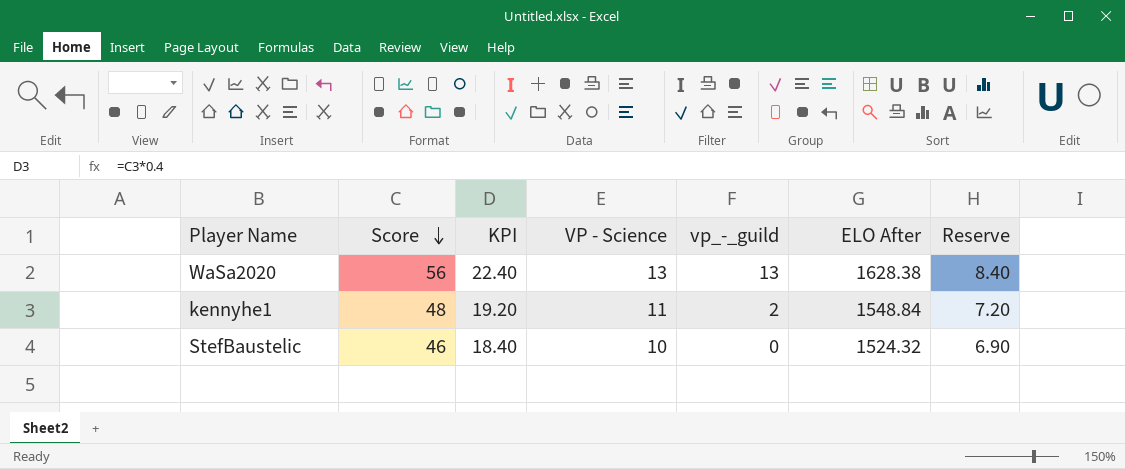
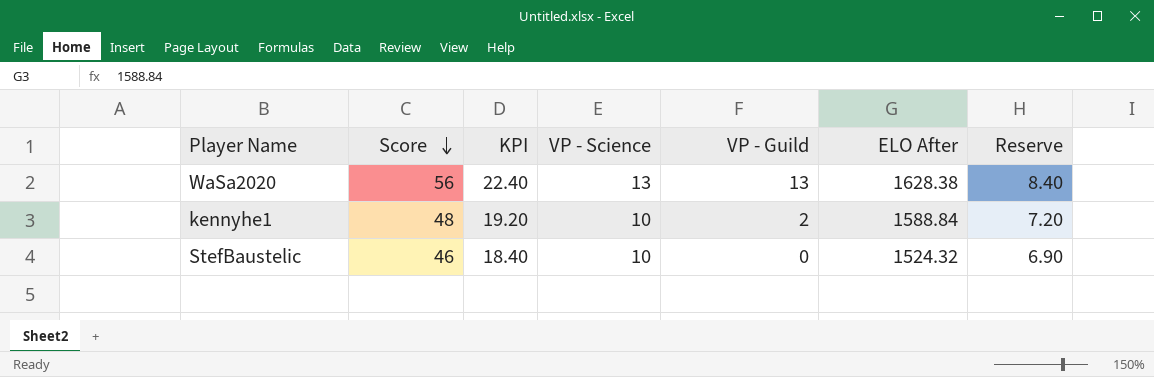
column name: vp_-_guild -> VP - Guild
kennyhe1 | VP - Science: 11 -> 10
kennyhe1 | ELO After: 1548.84 -> 1588.84

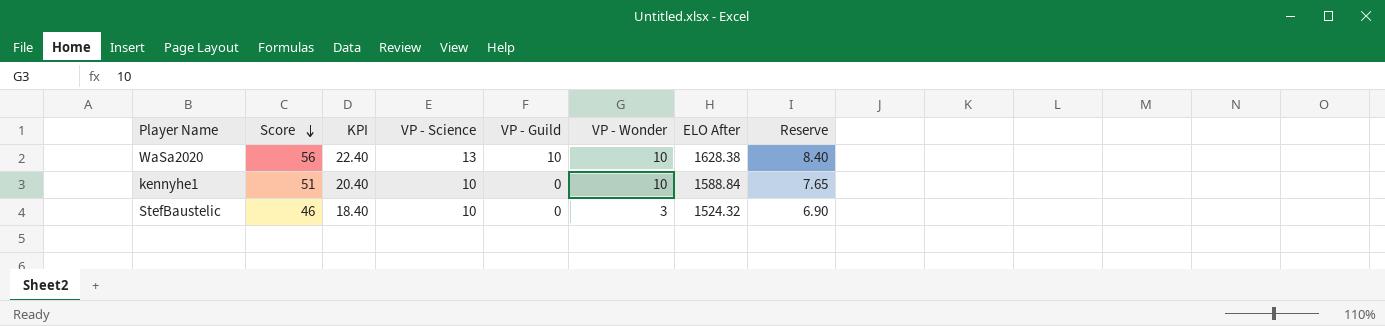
column VP - Wonder | position: none -> 6
WaSa2020 | VP - Guild: 13 -> 10
kennyhe1 | Score: 48 -> 51
kennyhe1 | KPI: 19.20 -> 20.40
kennyhe1 | VP - Guild: 2 -> 0
kennyhe1 | Reserve: 7.20 -> 7.65

